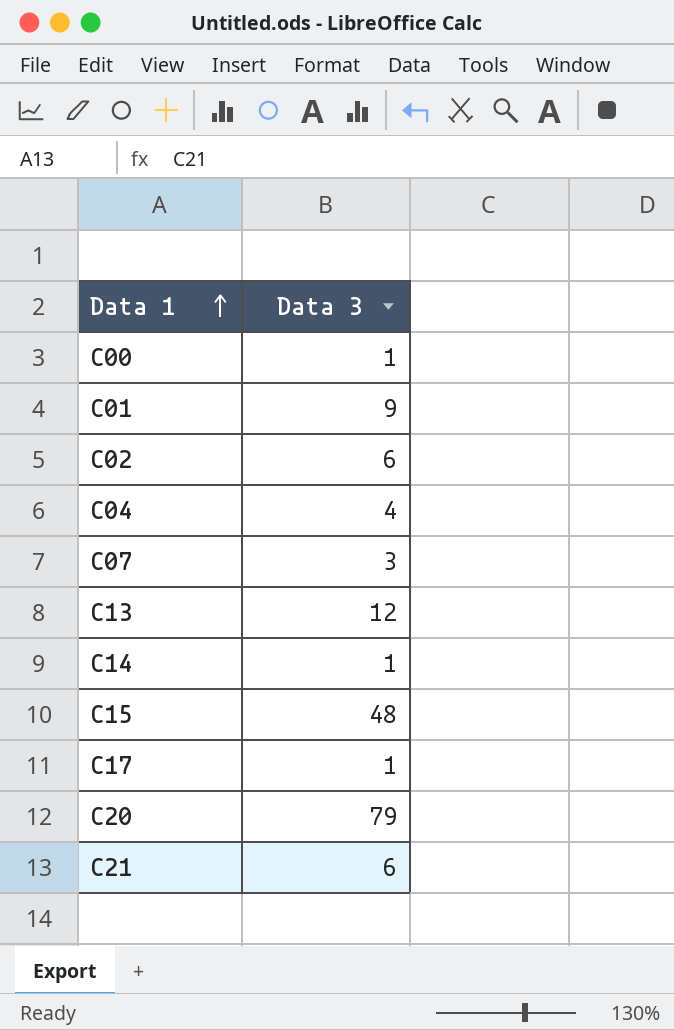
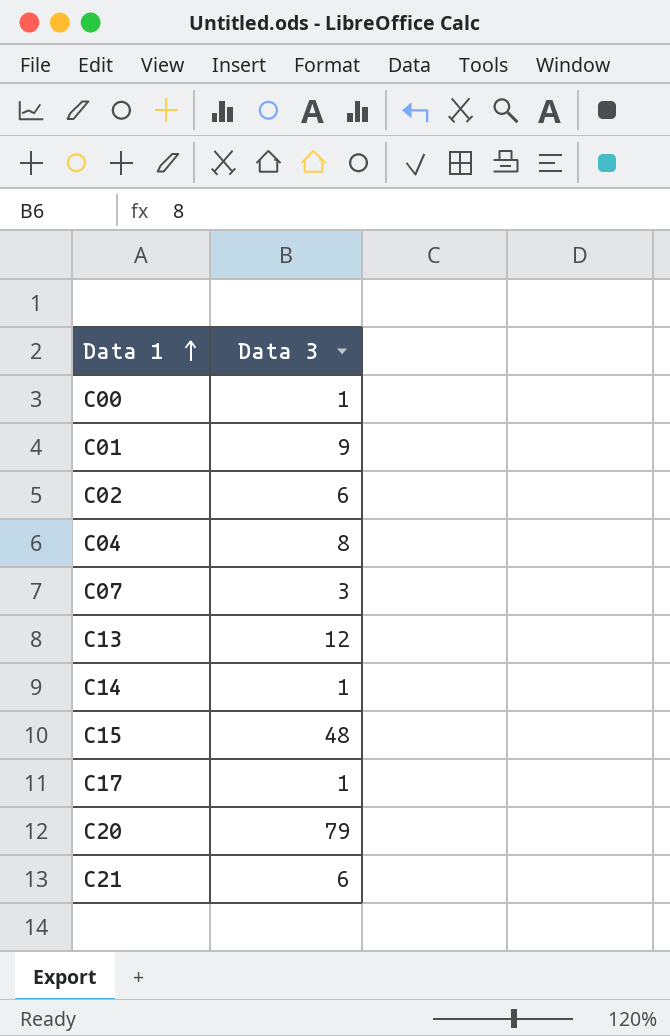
C04 | Data 3: 4 -> 8

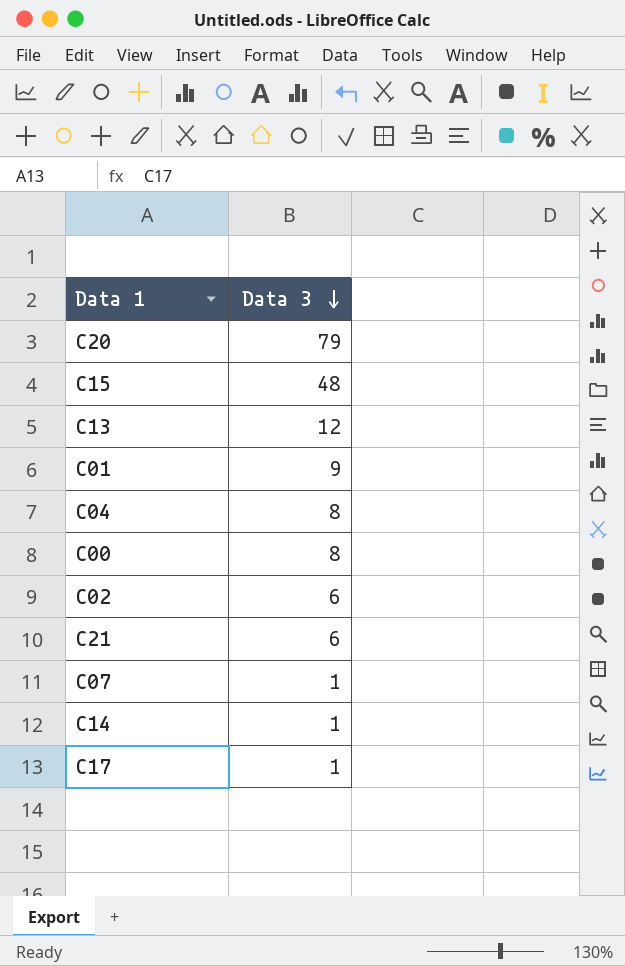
row order: Data 1 ascending -> Data 3 descending
C00 | Data 3: 1 -> 8
C07 | Data 3: 3 -> 1

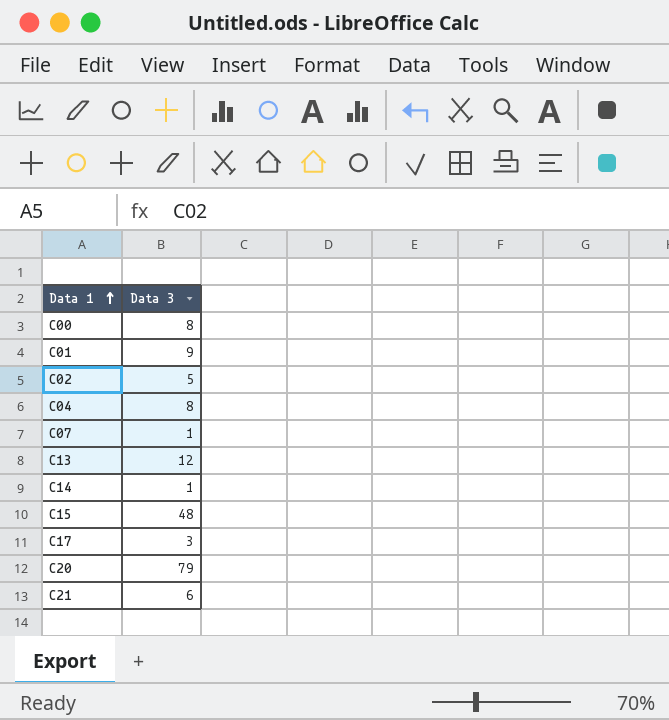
row order: Data 3 descending -> Data 1 ascending
C02 | Data 3: 6 -> 5
C17 | Data 3: 1 -> 3

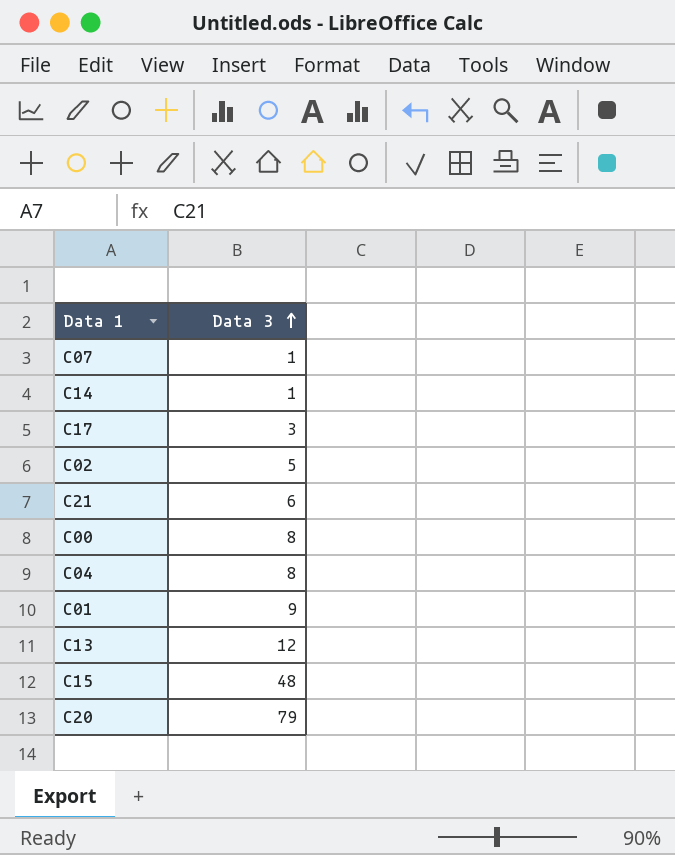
row order: Data 1 ascending -> Data 3 ascending

